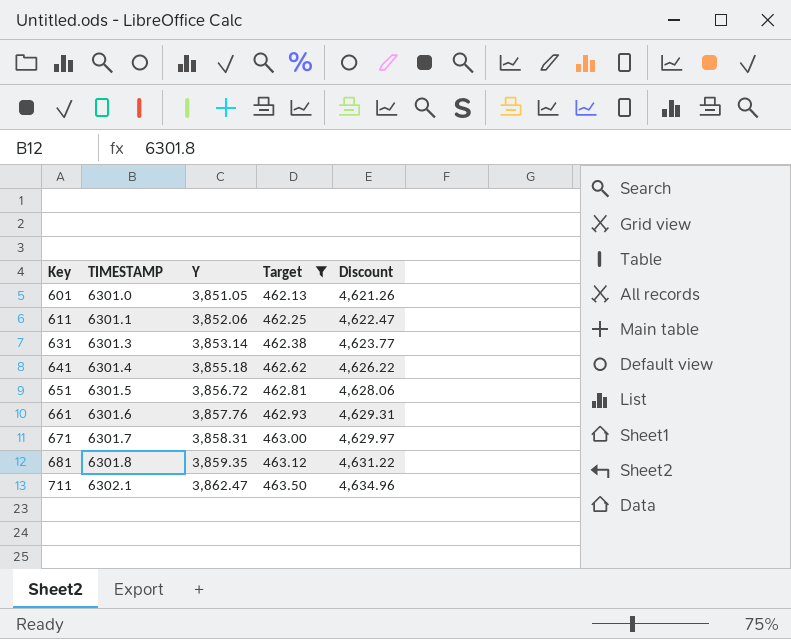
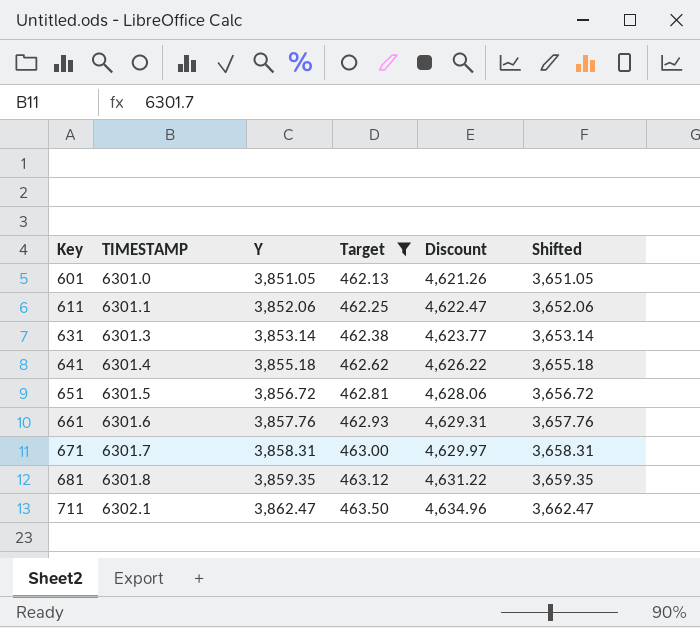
column Shifted | formula: none -> [Y] - 200

